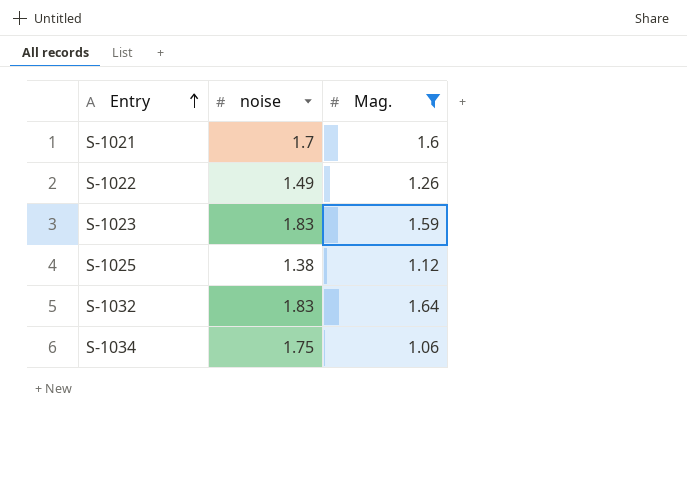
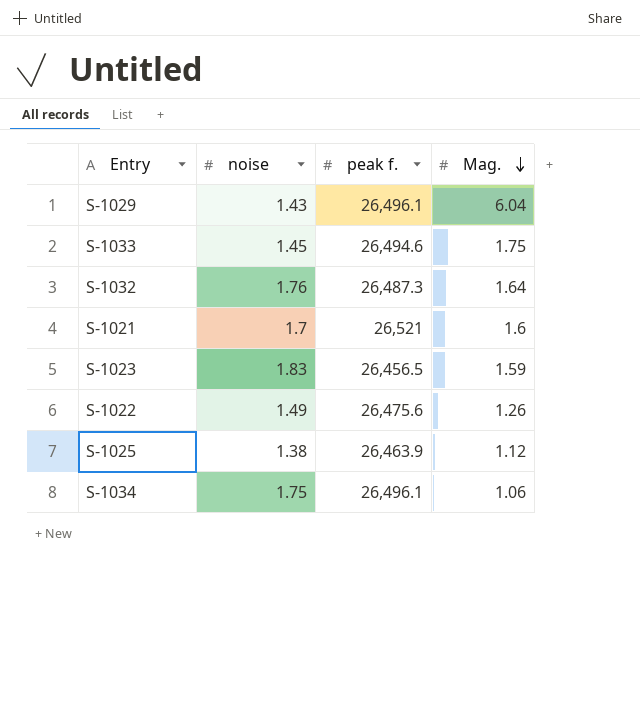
filter: Mag. <= 1.64 -> none
row order: Entry ascending -> Mag. descending
column peak f. | position: none -> 3
S-1032 | noise: 1.83 -> 1.76

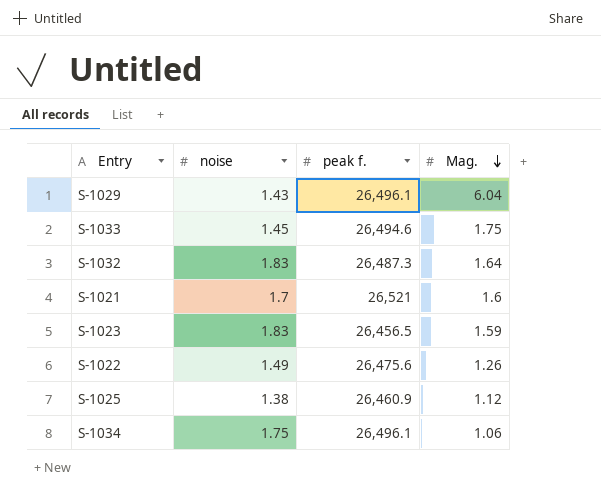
S-1032 | noise: 1.76 -> 1.83
S-1025 | peak f.: 26,463.9 -> 26,460.9

